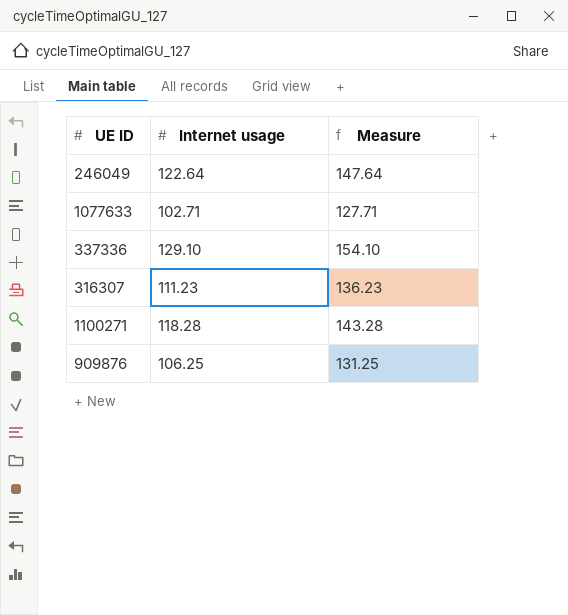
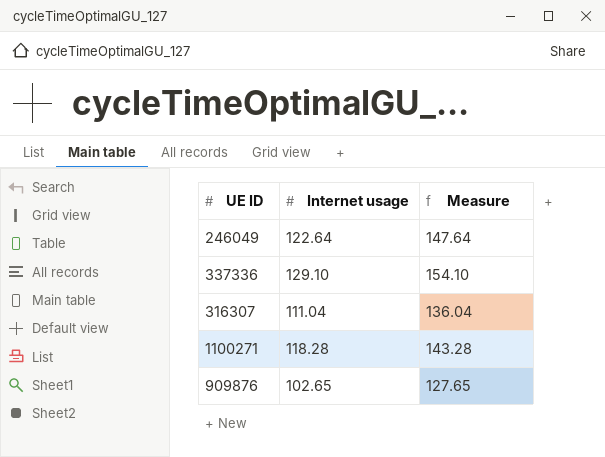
row 1077633: 102.71 | 127.71 -> none
316307 | Internet usage: 111.23 -> 111.04
316307 | Measure: 136.23 -> 136.04
909876 | Internet usage: 106.25 -> 102.65
909876 | Measure: 131.25 -> 127.65

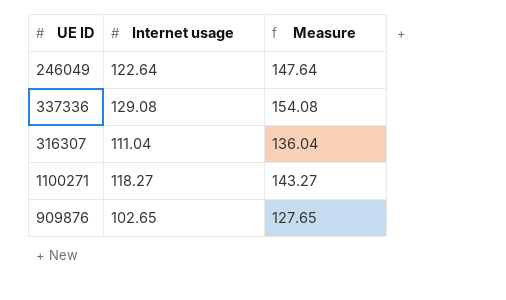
337336 | Internet usage: 129.10 -> 129.08
337336 | Measure: 154.10 -> 154.08
1100271 | Internet usage: 118.28 -> 118.27
1100271 | Measure: 143.28 -> 143.27

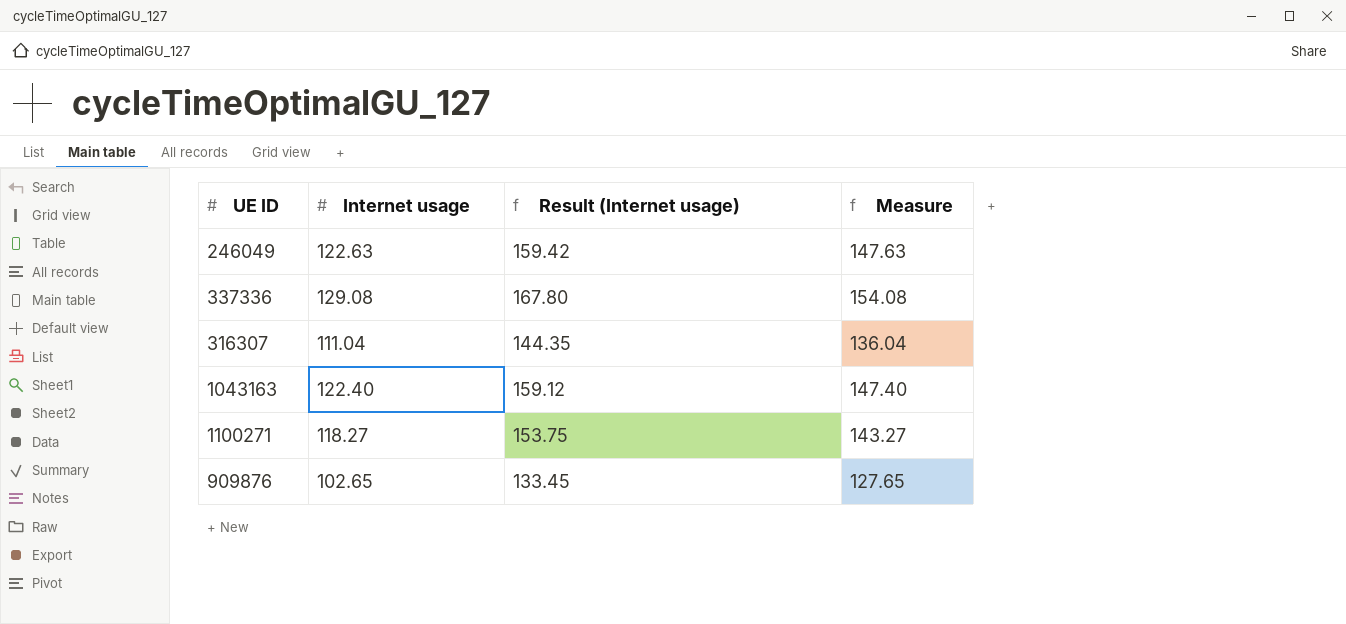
column Result (Internet usage) | formula: none -> [Internet usage] * 1.3
246049 | Internet usage: 122.64 -> 122.63
246049 | Measure: 147.64 -> 147.63
row 1043163: none -> 122.40 | 159.12 | 147.40

